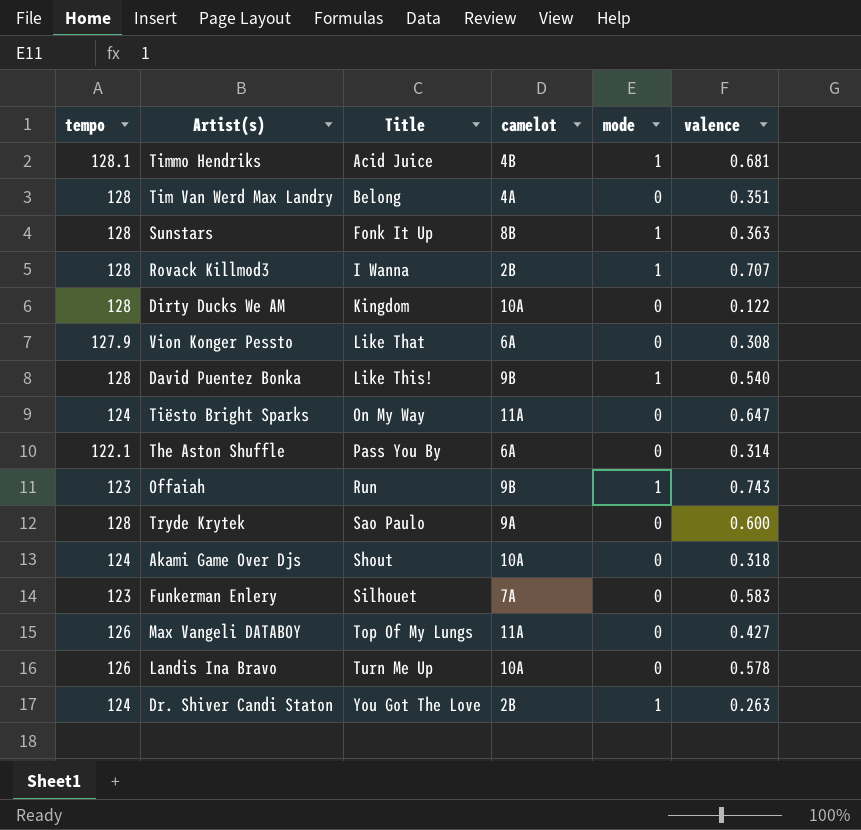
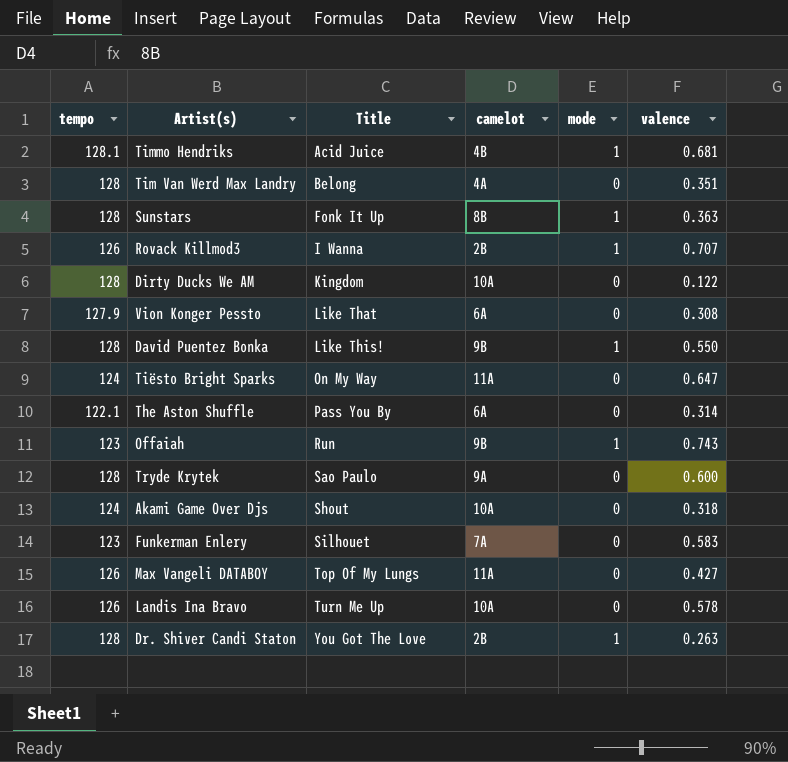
Rovack Killmod3 | tempo: 128 -> 126
David Puentez Bonka | valence: 0.540 -> 0.550
Dr. Shiver Candi Staton | tempo: 124 -> 128

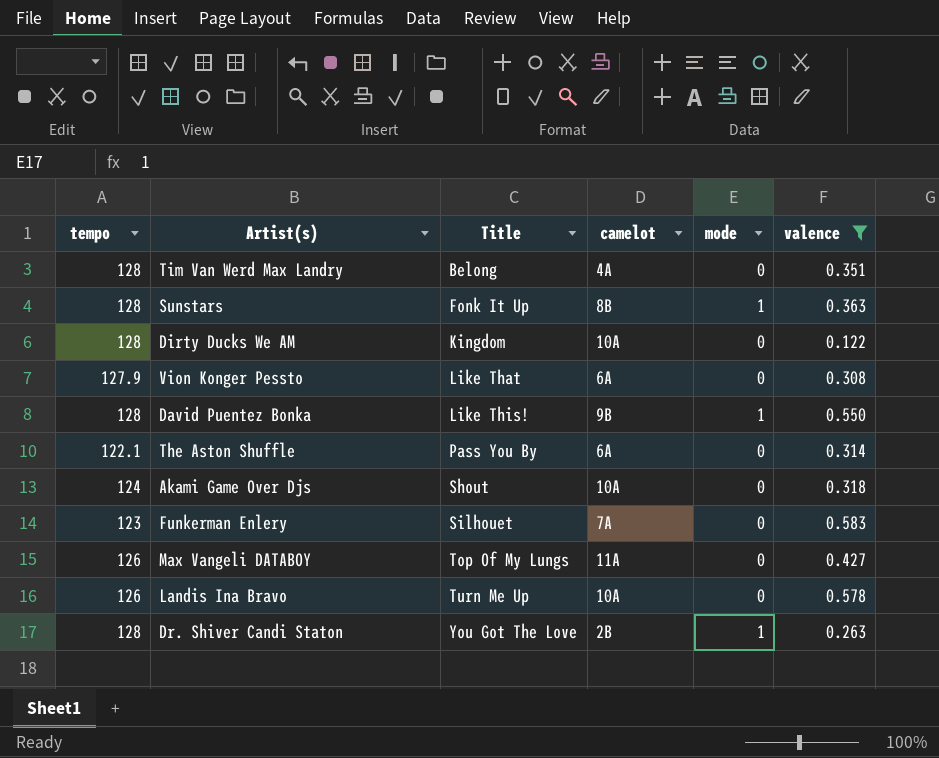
filter: none -> valence <= 0.583

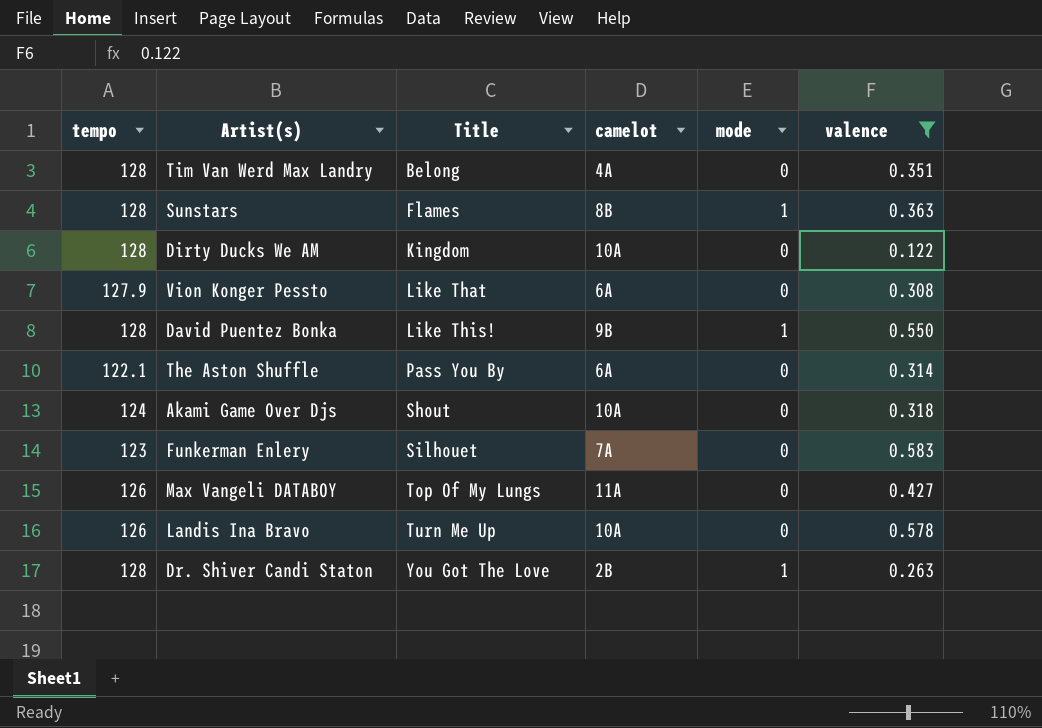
Sunstars | Title: Fonk It Up -> Flames

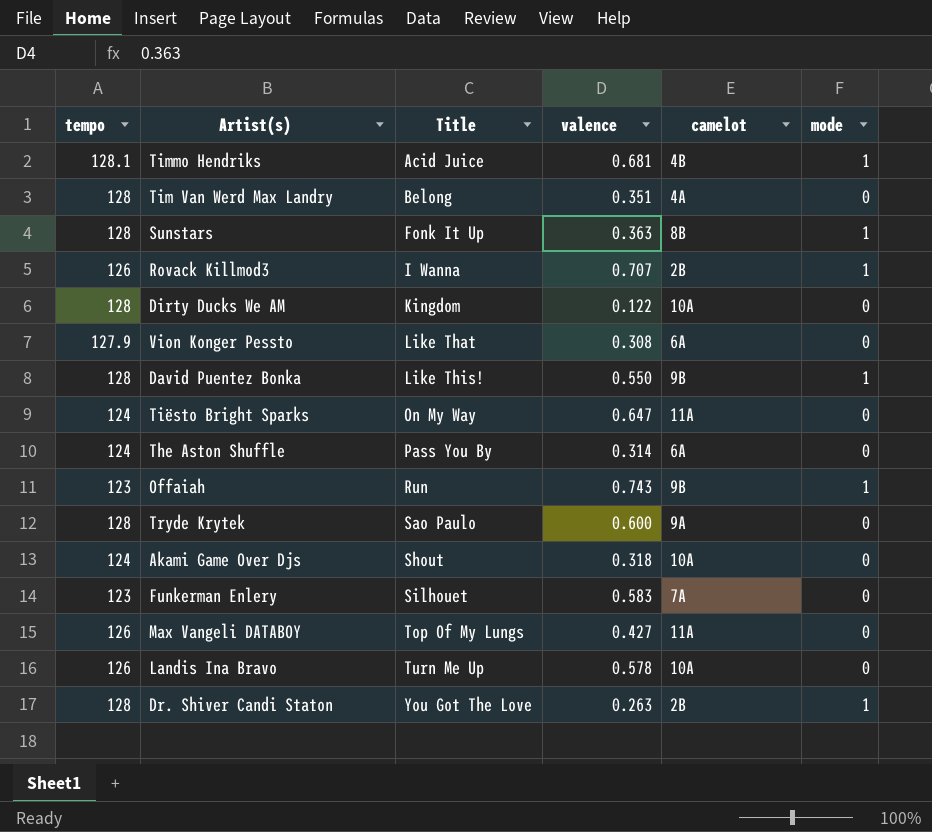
filter: valence <= 0.583 -> none
column valence | position: 6 -> 4
Sunstars | Title: Flames -> Fonk It Up
The Aston Shuffle | tempo: 122.1 -> 124

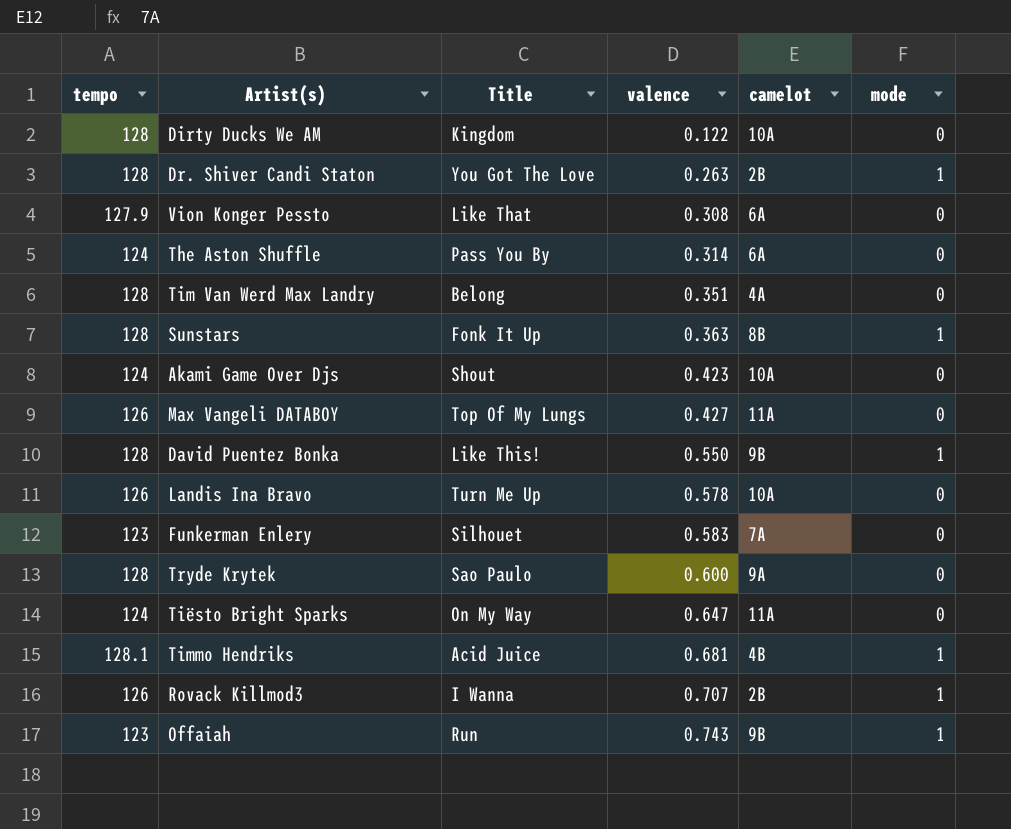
row order: Title ascending -> valence ascending
Akami Game Over Djs | valence: 0.318 -> 0.423

